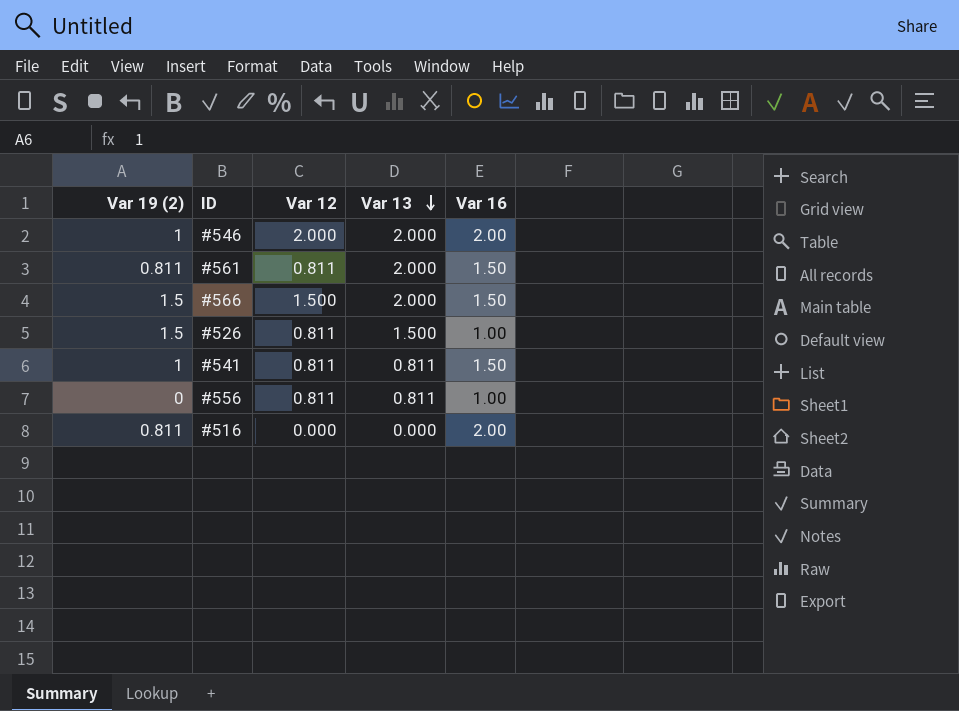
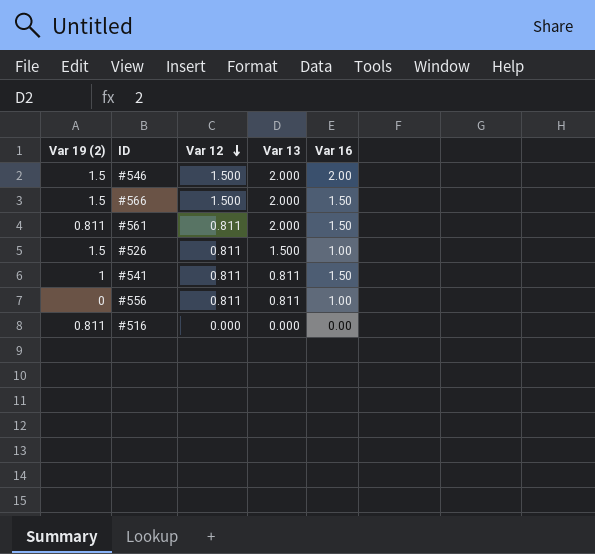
row order: Var 13 descending -> Var 12 descending
#546 | Var 19 (2): 1 -> 1.5
#546 | Var 12: 2.000 -> 1.500
#516 | Var 16: 2.00 -> 0.00

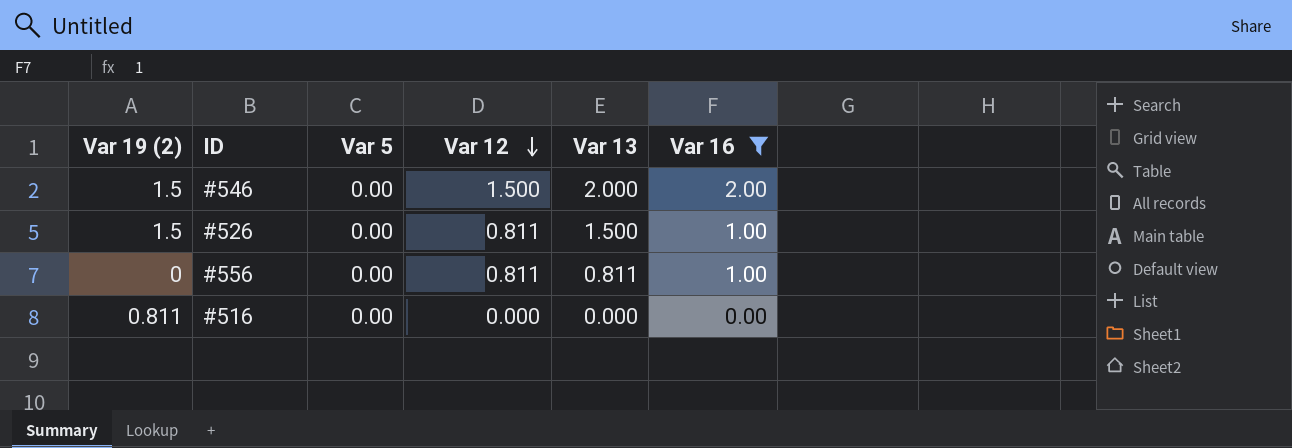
filter: none -> Var 16 != 1.50
column Var 5 | position: none -> 3

